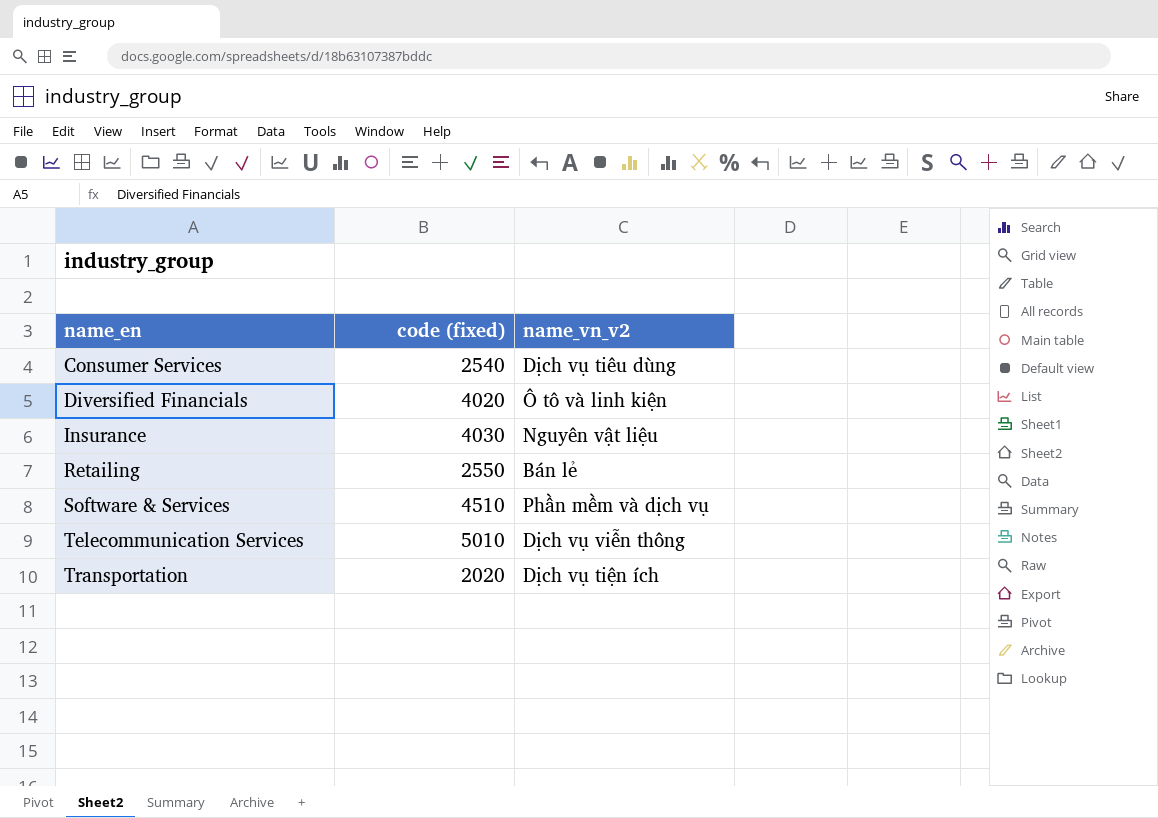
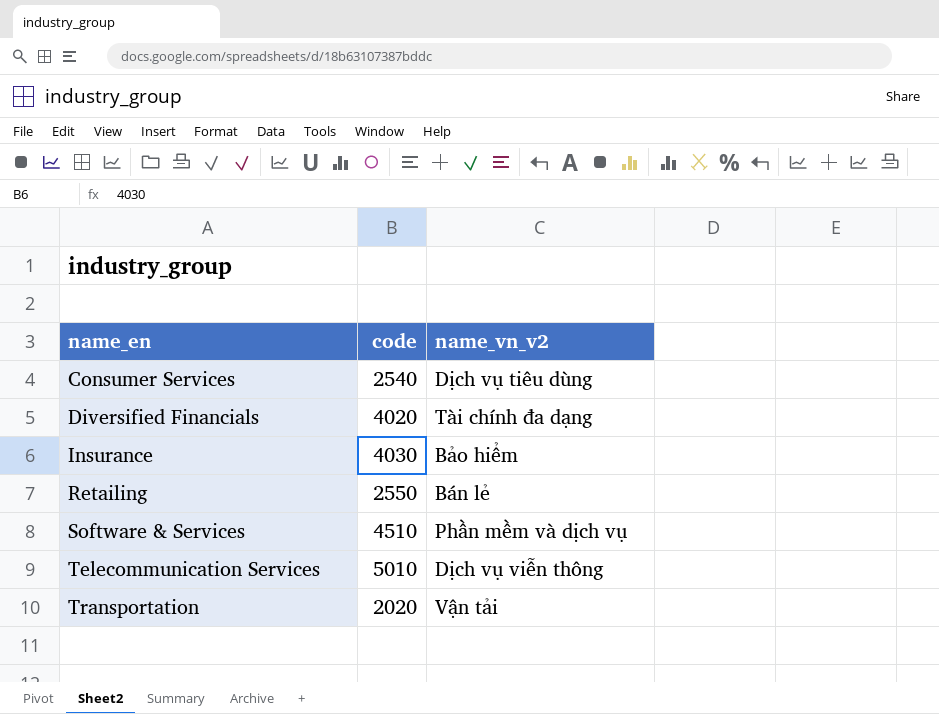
column name: code (fixed) -> code
Diversified Financials | name_vn_v2: Ô tô và linh kiện -> Tài chính đa dạng
Insurance | name_vn_v2: Nguyên vật liệu -> Bảo hiểm
Transportation | name_vn_v2: Dịch vụ tiện ích -> Vận tải

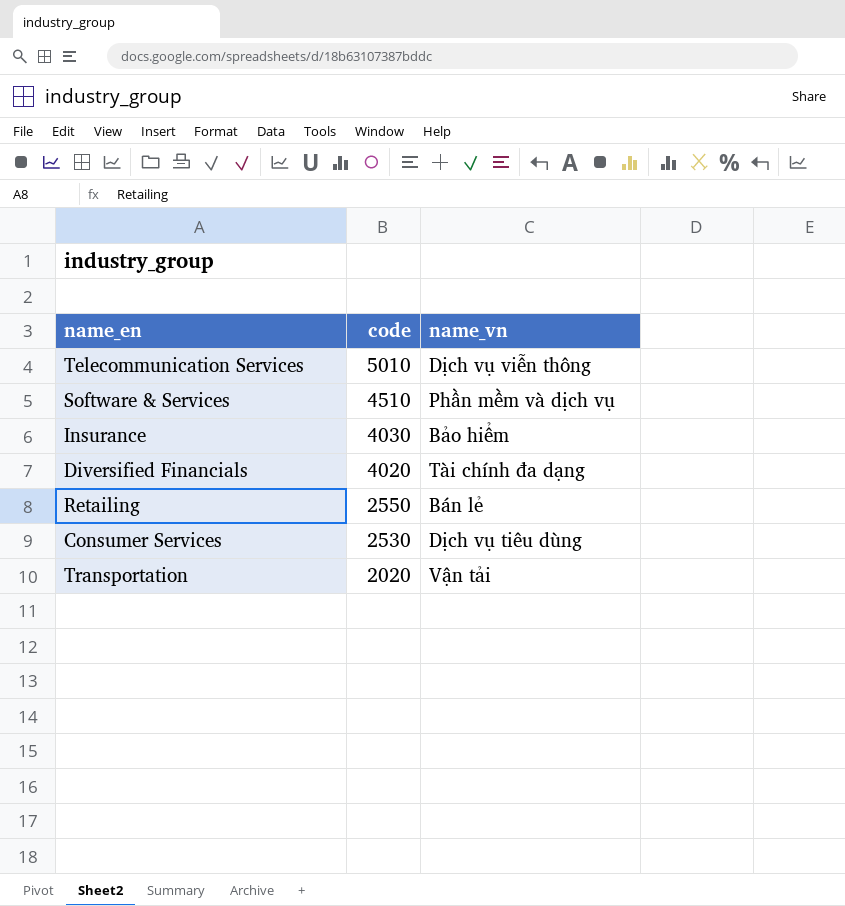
row order: name_en ascending -> code descending
column name: name_vn_v2 -> name_vn
Consumer Services | code: 2540 -> 2530

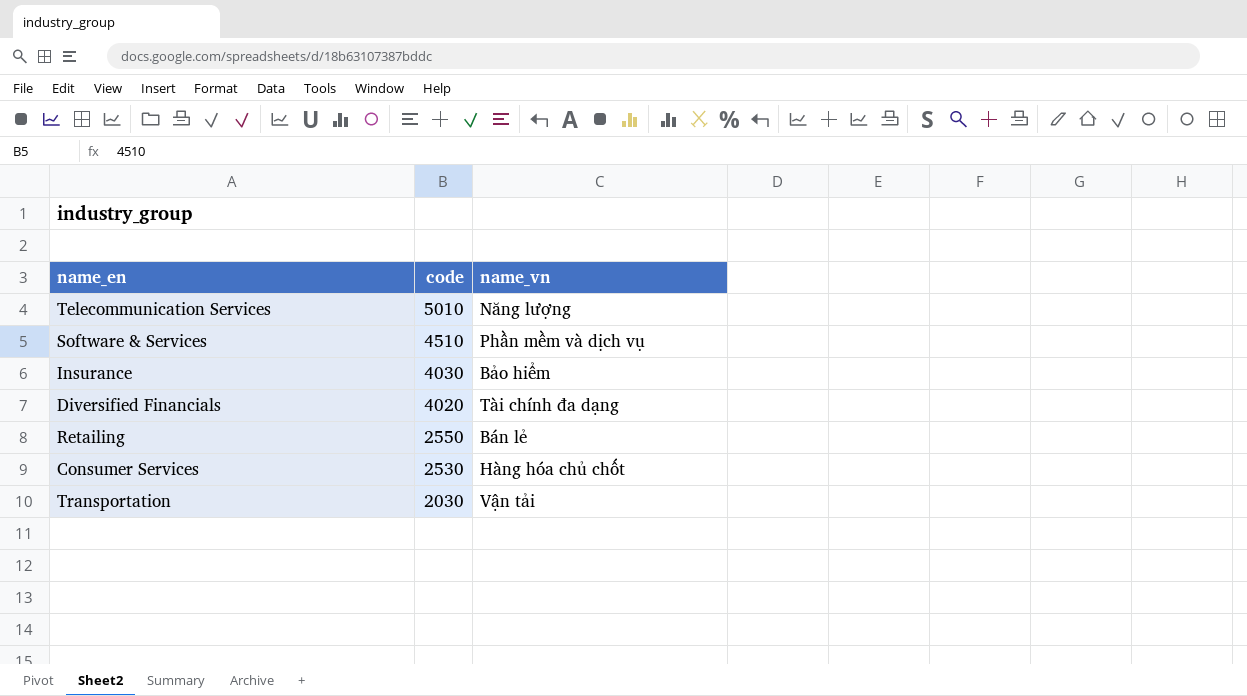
Telecommunication Services | name_vn: Dịch vụ viễn thông -> Năng lượng
Consumer Services | name_vn: Dịch vụ tiêu dùng -> Hàng hóa chủ chốt
Transportation | code: 2020 -> 2030

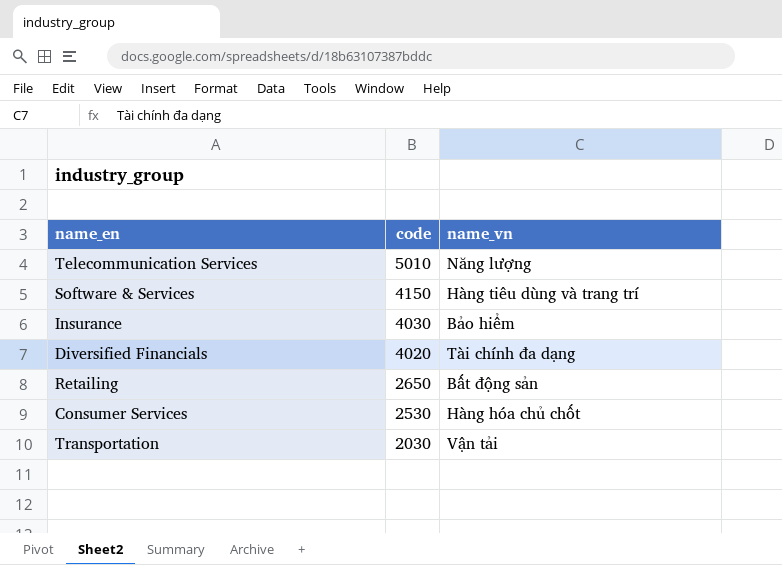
Software & Services | code: 4510 -> 4150
Software & Services | name_vn: Phần mềm và dịch vụ -> Hàng tiêu dùng và trang trí
Retailing | code: 2550 -> 2650
Retailing | name_vn: Bán lẻ -> Bất động sản

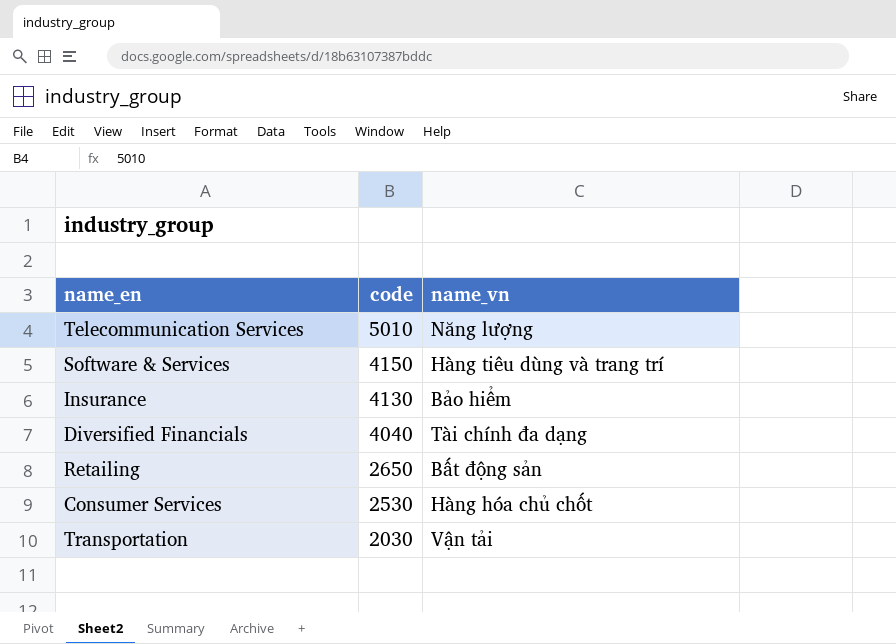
Insurance | code: 4030 -> 4130
Diversified Financials | code: 4020 -> 4040

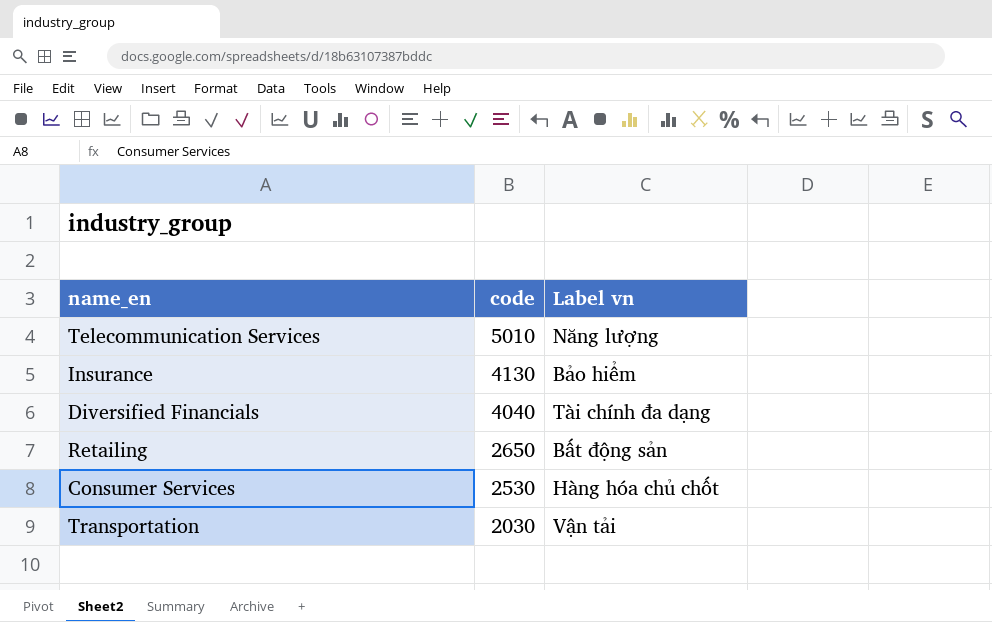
column name: name_vn -> Label vn
row Software & Services: 4150 | Hàng tiêu dùng và trang trí -> none

